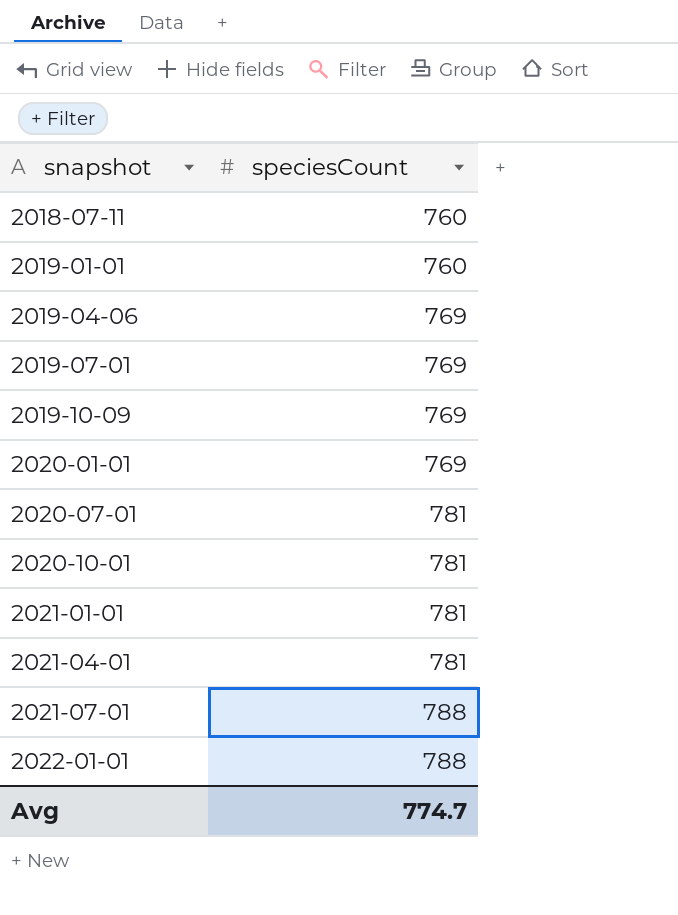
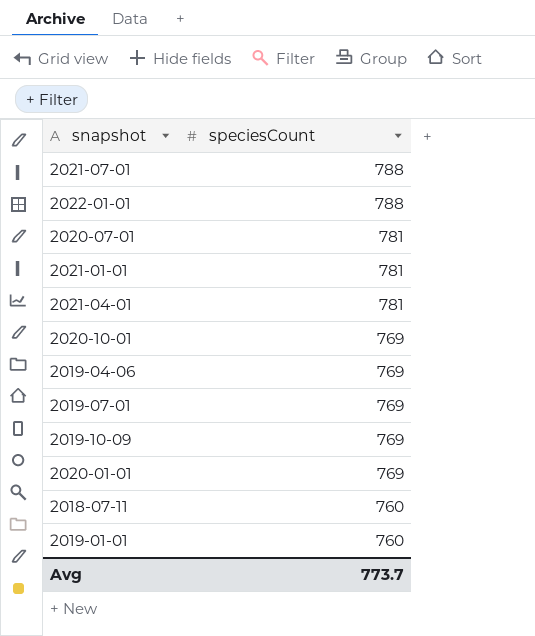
row order: snapshot ascending -> speciesCount descending
2020-10-01 | speciesCount: 781 -> 769
Avg | speciesCount: 774.7 -> 773.7

